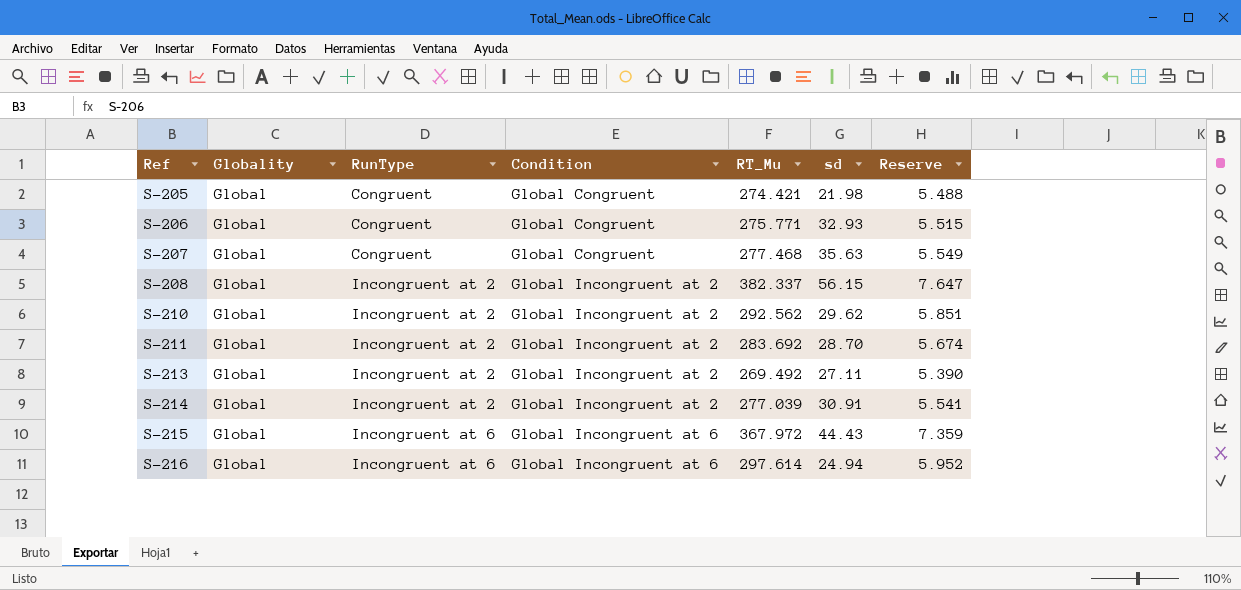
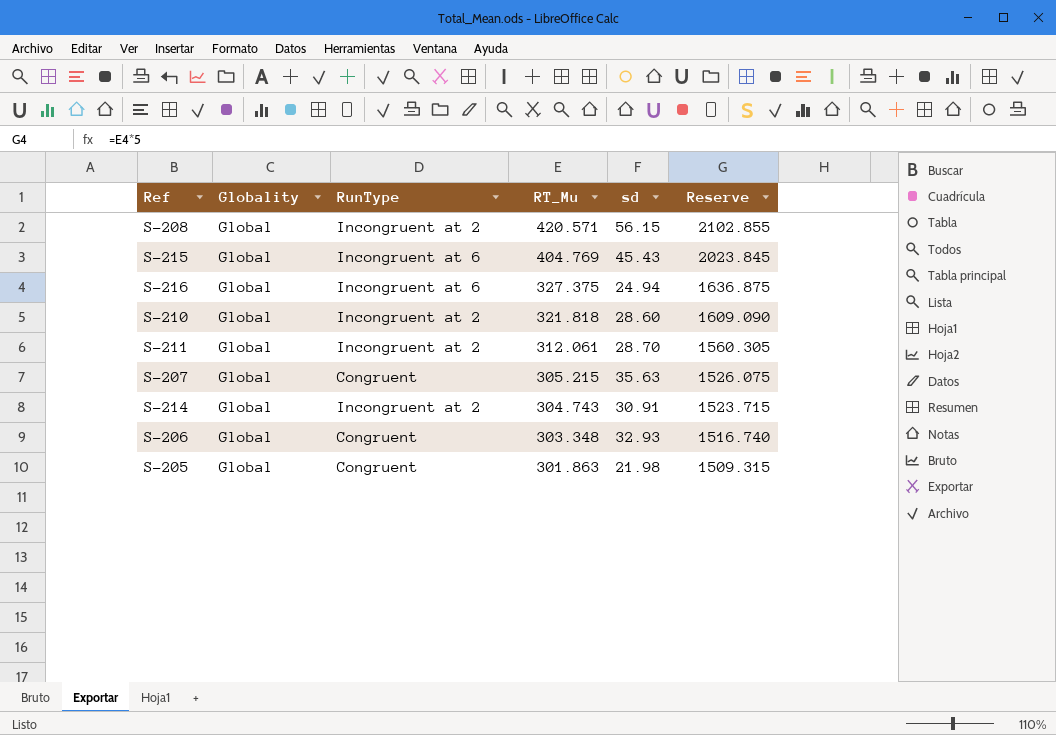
row order: Ref ascending -> RT_Mu descending
column Condition | position: 4 -> none
column Reserve | formula: [RT_Mu] * 0.02 -> [RT_Mu] * 5
row S-213: Global | Incongruent at 2 | Global Incongruent at 2 | 269.492 | 27.11 | 5.390 -> none
S-208 | RT_Mu: 382.337 -> 420.571
S-215 | RT_Mu: 367.972 -> 404.769
S-215 | sd: 44.43 -> 45.43
S-216 | RT_Mu: 297.614 -> 327.375
S-210 | RT_Mu: 292.562 -> 321.818
S-210 | sd: 29.62 -> 28.60
S-211 | RT_Mu: 283.692 -> 312.061
S-207 | RT_Mu: 277.468 -> 305.215
S-214 | RT_Mu: 277.039 -> 304.743
S-206 | RT_Mu: 275.771 -> 303.348
S-205 | RT_Mu: 274.421 -> 301.863

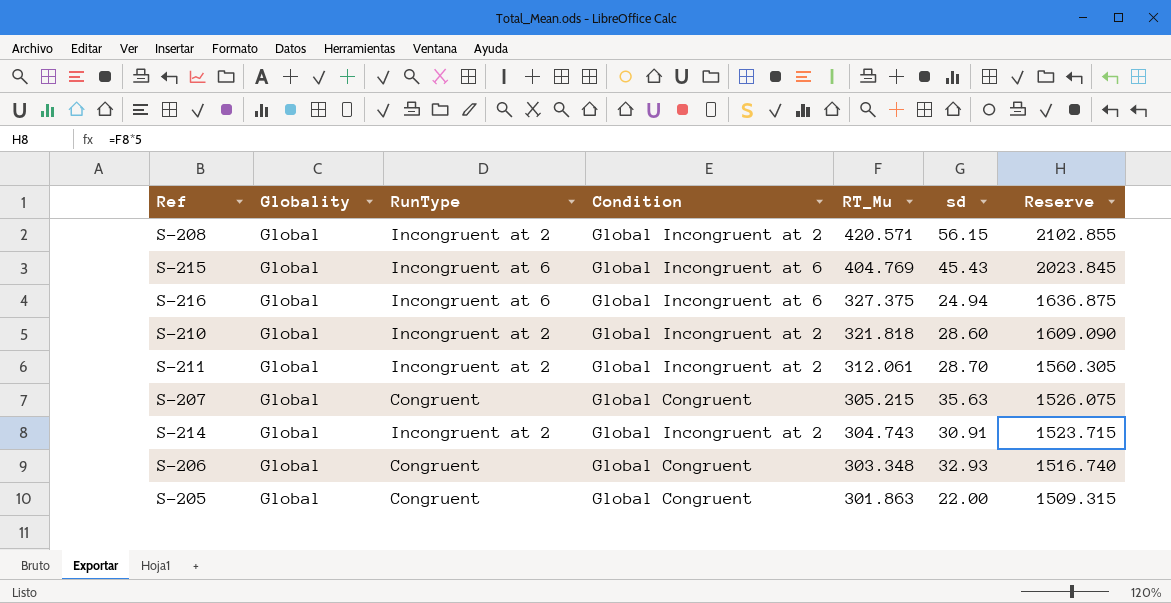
column Condition | position: none -> 4
S-205 | sd: 21.98 -> 22.00

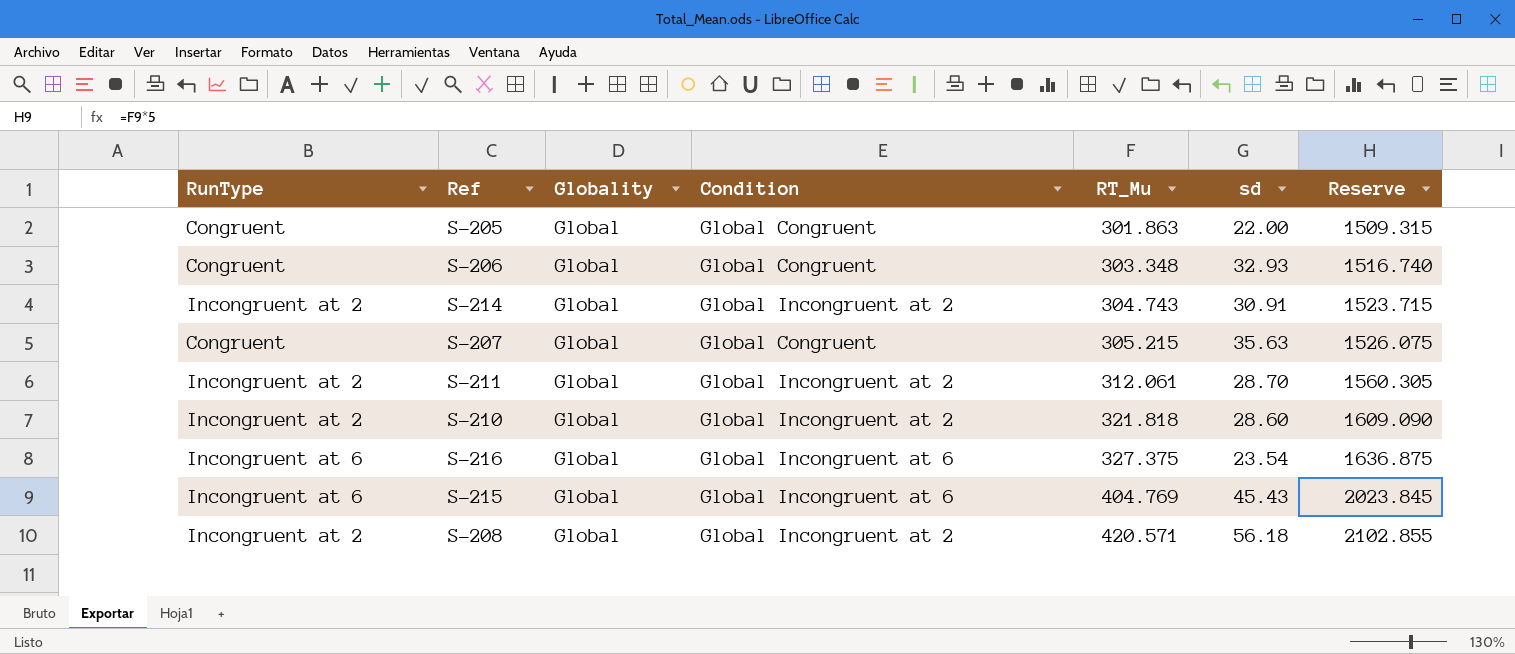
row order: RT_Mu descending -> RT_Mu ascending
column RunType | position: 3 -> 1
S-216 | sd: 24.94 -> 23.54
S-208 | sd: 56.15 -> 56.18

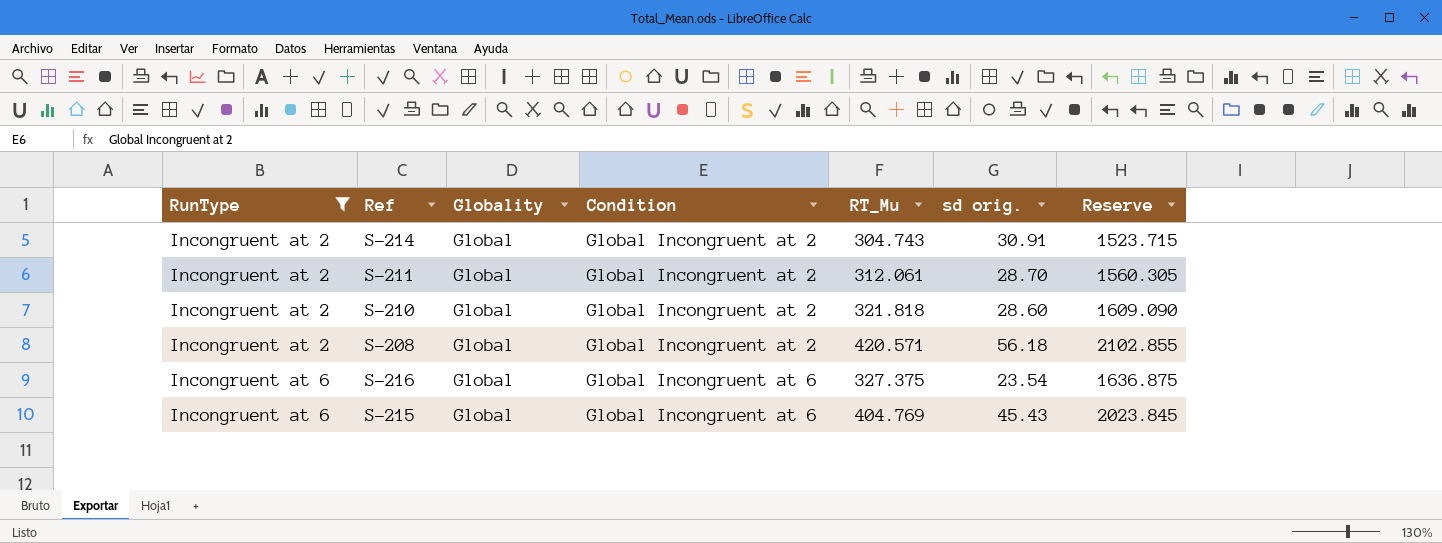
filter: none -> RunType != Congruent
row order: RT_Mu ascending -> RunType ascending
column name: sd -> sd orig.

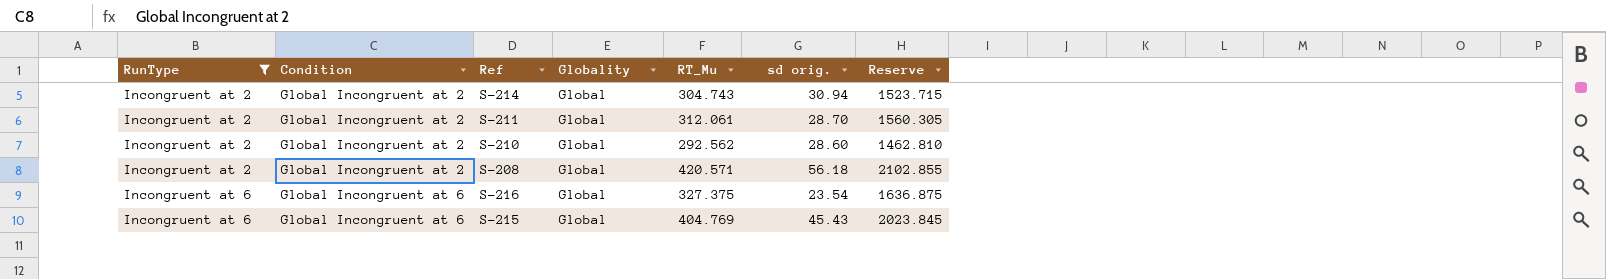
column Condition | position: 4 -> 2
S-214 | sd orig.: 30.91 -> 30.94
S-210 | RT_Mu: 321.818 -> 292.562
S-210 | Reserve: 1609.090 -> 1462.810

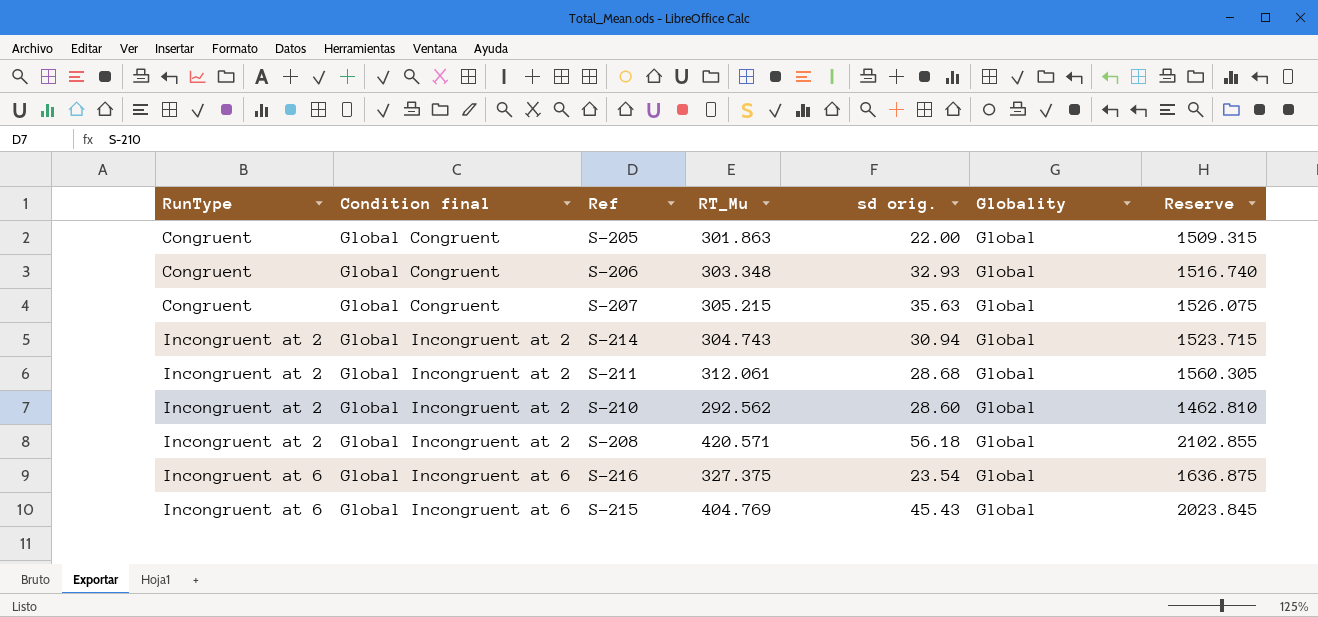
filter: RunType != Congruent -> none
column name: Condition -> Condition final
column Globality | position: 4 -> 6
S-211 | sd orig.: 28.70 -> 28.68

